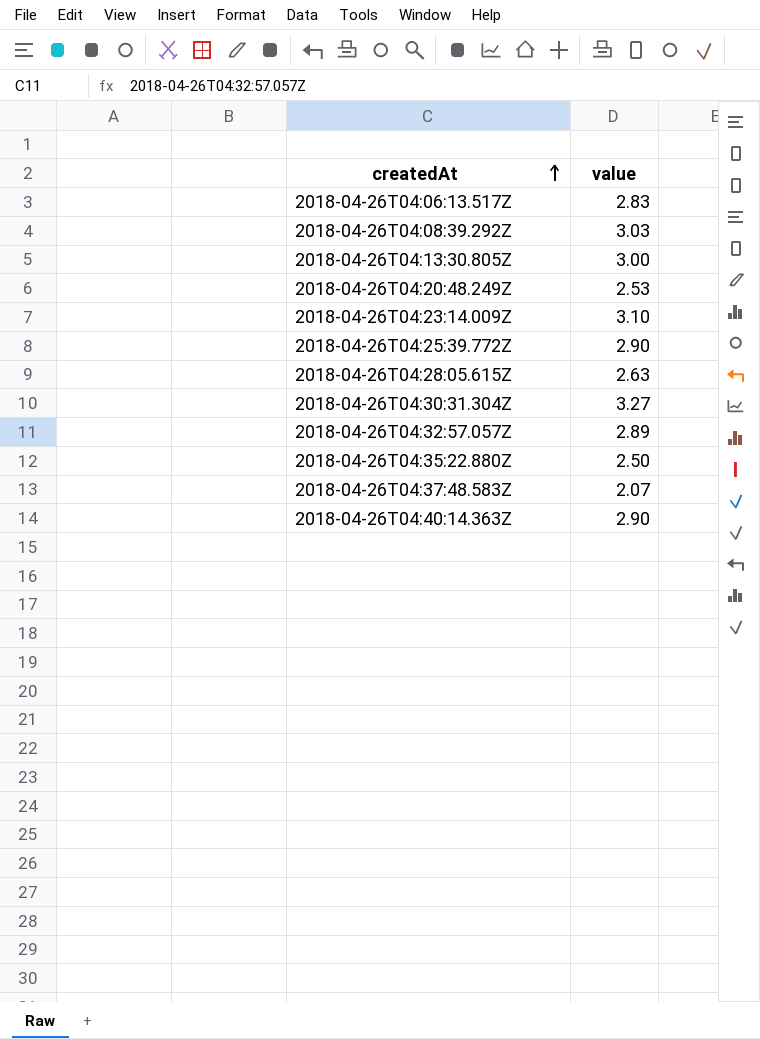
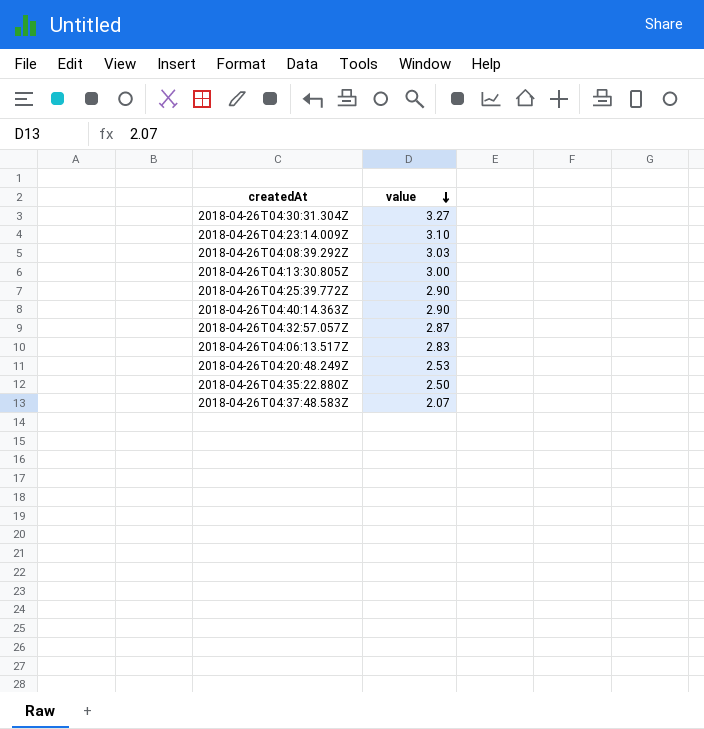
row order: createdAt ascending -> value descending
row 2018-04-26T04:28:05.615Z: 2.63 -> none
2018-04-26T04:32:57.057Z | value: 2.89 -> 2.87

